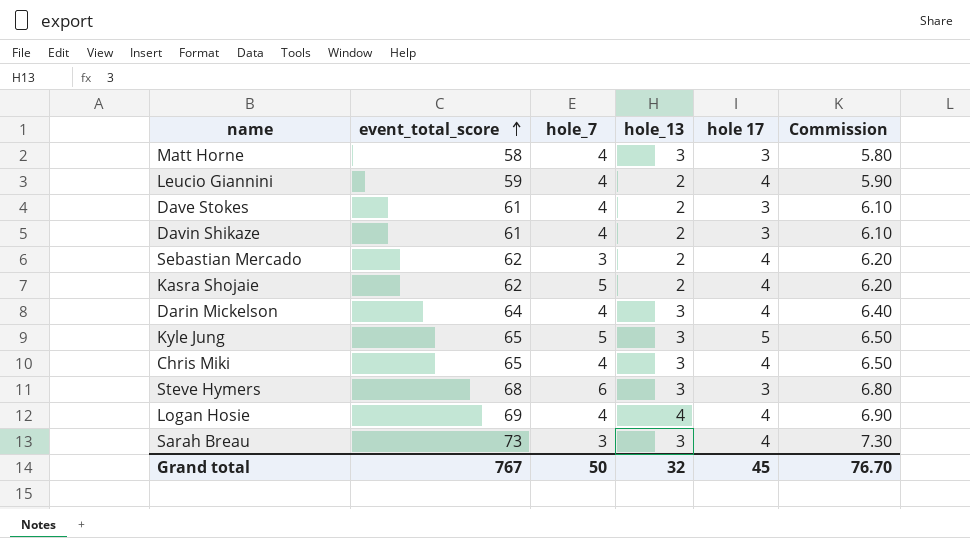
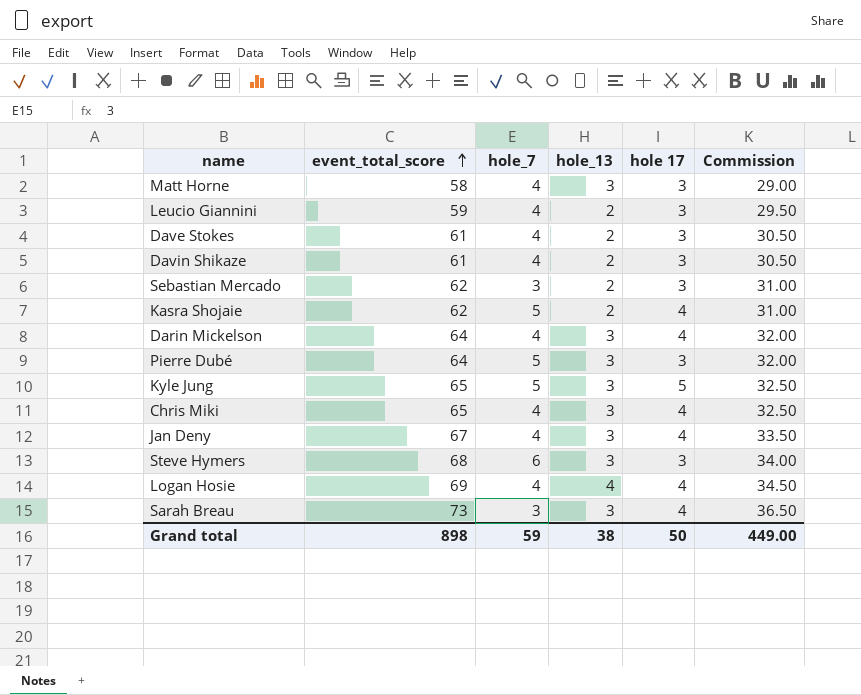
column Commission | formula: [event_total_score] * 0.1 -> [event_total_score] * 0.5
Leucio Giannini | hole 17: 4 -> 3
Sebastian Mercado | hole 17: 4 -> 3
row Pierre Dubé: none -> 64 | 5 | 3 | 3 | 32.00
row Jan Deny: none -> 67 | 4 | 3 | 4 | 33.50
Grand total | event_total_score: 767 -> 898
Grand total | hole_7: 50 -> 59
Grand total | hole_13: 32 -> 38
Grand total | hole 17: 45 -> 50
Grand total | Commission: 76.70 -> 449.00

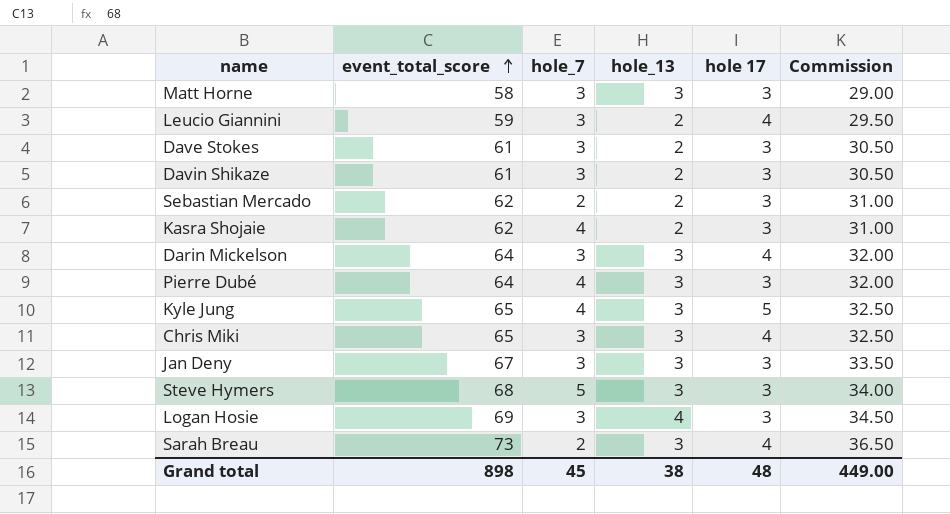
Matt Horne | hole_7: 4 -> 3
Leucio Giannini | hole_7: 4 -> 3
Leucio Giannini | hole 17: 3 -> 4
Dave Stokes | hole_7: 4 -> 3
Davin Shikaze | hole_7: 4 -> 3
Sebastian Mercado | hole_7: 3 -> 2
Kasra Shojaie | hole_7: 5 -> 4
Kasra Shojaie | hole 17: 4 -> 3
Darin Mickelson | hole_7: 4 -> 3
Pierre Dubé | hole_7: 5 -> 4
Kyle Jung | hole_7: 5 -> 4
Chris Miki | hole_7: 4 -> 3
Jan Deny | hole_7: 4 -> 3
Jan Deny | hole 17: 4 -> 3
Steve Hymers | hole_7: 6 -> 5
Logan Hosie | hole_7: 4 -> 3
Logan Hosie | hole 17: 4 -> 3
Sarah Breau | hole_7: 3 -> 2
Grand total | hole_7: 59 -> 45
Grand total | hole 17: 50 -> 48

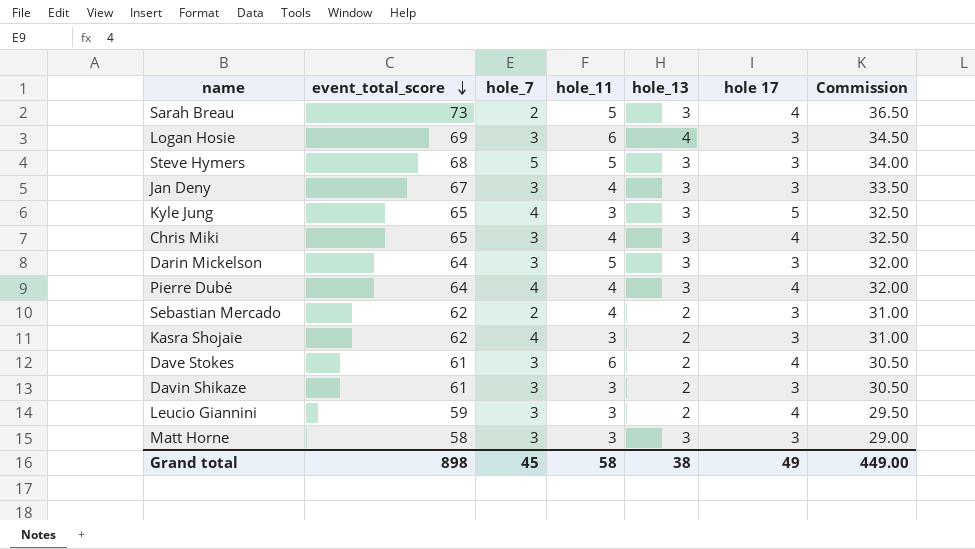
row order: event_total_score ascending -> event_total_score descending
column hole_11 | position: none -> 4
Darin Mickelson | hole 17: 4 -> 3
Pierre Dubé | hole 17: 3 -> 4
Dave Stokes | hole 17: 3 -> 4
Grand total | hole 17: 48 -> 49

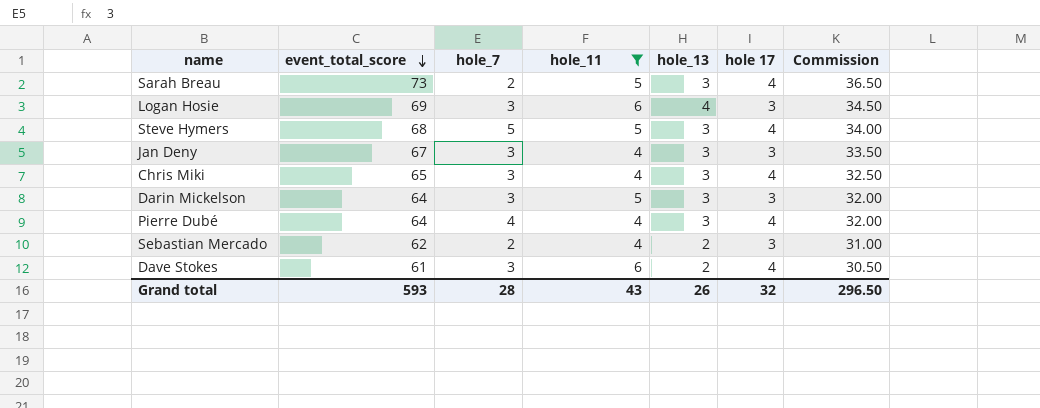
filter: none -> hole_11 != 3
Steve Hymers | hole 17: 3 -> 4
Grand total | event_total_score: 898 -> 593
Grand total | hole_7: 45 -> 28
Grand total | hole_11: 58 -> 43
Grand total | hole_13: 38 -> 26
Grand total | hole 17: 49 -> 32
Grand total | Commission: 449.00 -> 296.50

